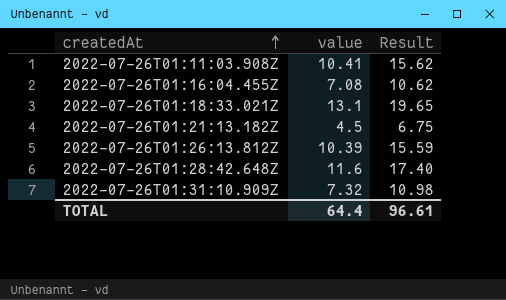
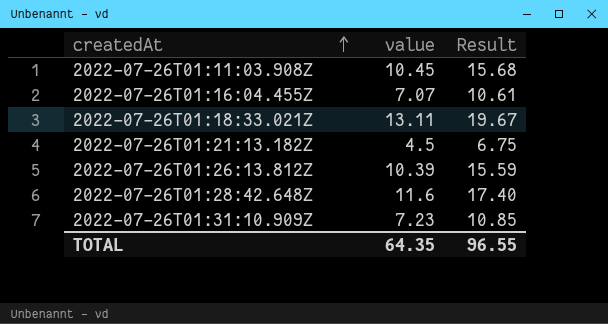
2022-07-26T01:11:03.908Z | value: 10.41 -> 10.45
2022-07-26T01:11:03.908Z | Result: 15.62 -> 15.68
2022-07-26T01:16:04.455Z | value: 7.08 -> 7.07
2022-07-26T01:16:04.455Z | Result: 10.62 -> 10.61
2022-07-26T01:18:33.021Z | value: 13.1 -> 13.11
2022-07-26T01:18:33.021Z | Result: 19.65 -> 19.67
2022-07-26T01:31:10.909Z | value: 7.32 -> 7.23
2022-07-26T01:31:10.909Z | Result: 10.98 -> 10.85
TOTAL | value: 64.4 -> 64.35
TOTAL | Result: 96.61 -> 96.55

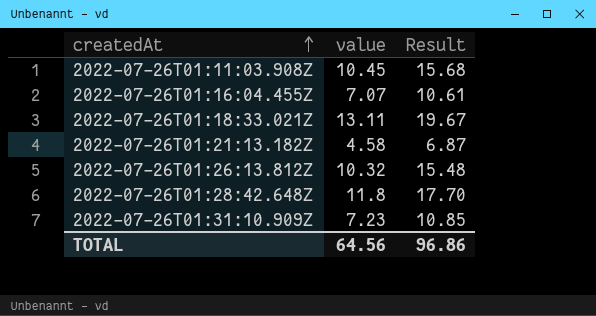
2022-07-26T01:21:13.182Z | value: 4.5 -> 4.58
2022-07-26T01:21:13.182Z | Result: 6.75 -> 6.87
2022-07-26T01:26:13.812Z | value: 10.39 -> 10.32
2022-07-26T01:26:13.812Z | Result: 15.59 -> 15.48
2022-07-26T01:28:42.648Z | value: 11.6 -> 11.8
2022-07-26T01:28:42.648Z | Result: 17.40 -> 17.70
TOTAL | value: 64.35 -> 64.56
TOTAL | Result: 96.55 -> 96.86

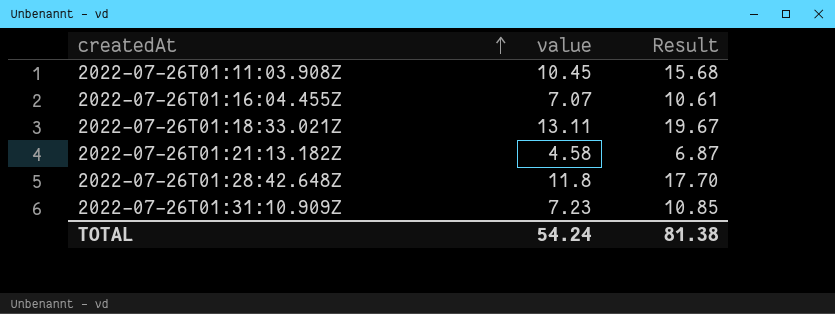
row 2022-07-26T01:26:13.812Z: 10.32 | 15.48 -> none
TOTAL | value: 64.56 -> 54.24
TOTAL | Result: 96.86 -> 81.38

